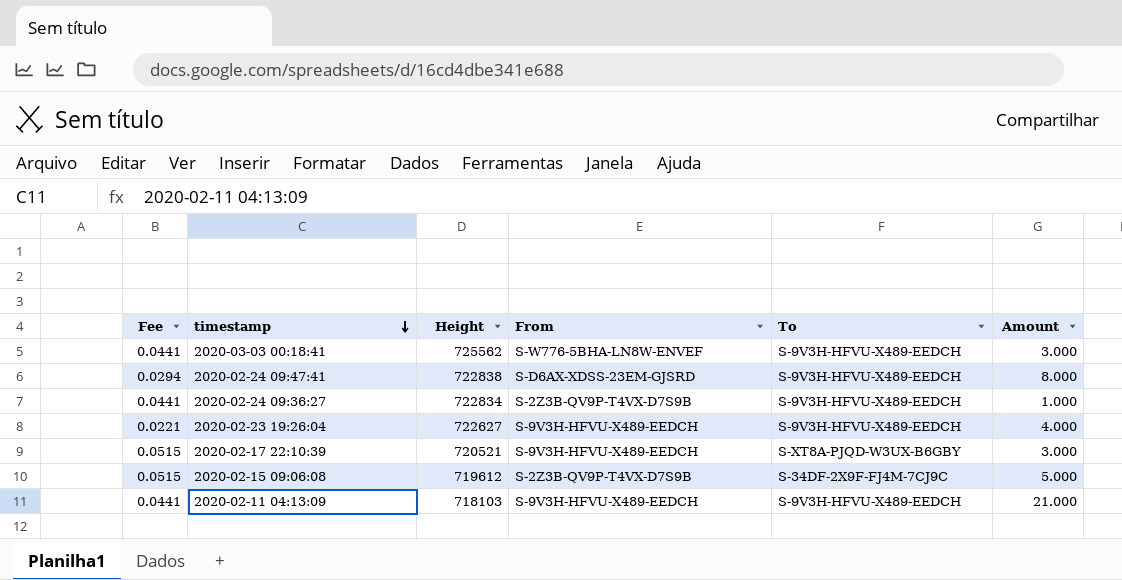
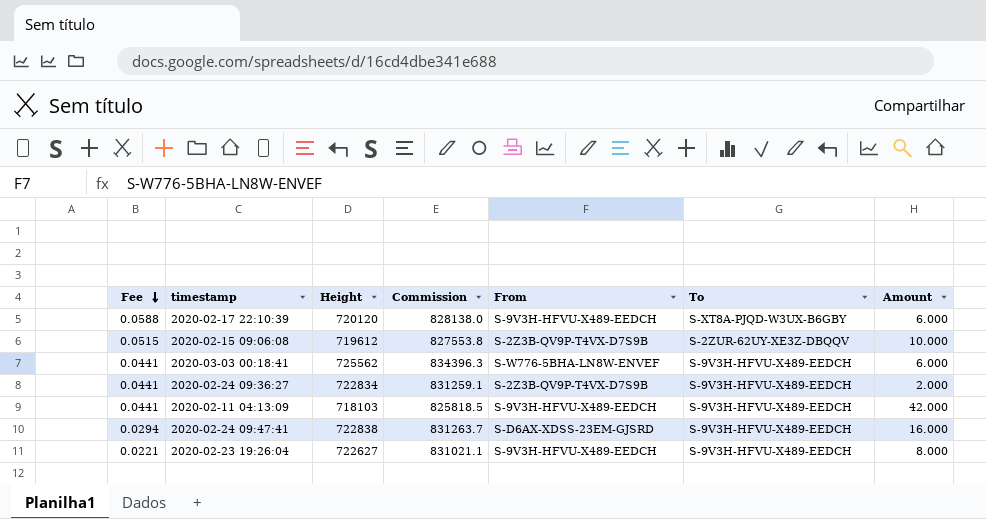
row order: timestamp descending -> Fee descending
column Commission | formula: none -> [Height] * 1.15
2020-02-17 22:10:39 | Fee: 0.0515 -> 0.0588
2020-02-17 22:10:39 | Height: 720521 -> 720120
2020-02-17 22:10:39 | Amount: 3.000 -> 6.000
2020-02-15 09:06:08 | To: S-34DF-2X9F-FJ4M-7CJ9C -> S-2ZUR-62UY-XE3Z-DBQQV
2020-02-15 09:06:08 | Amount: 5.000 -> 10.000
2020-03-03 00:18:41 | Amount: 3.000 -> 6.000
2020-02-24 09:36:27 | Amount: 1.000 -> 2.000
2020-02-11 04:13:09 | Amount: 21.000 -> 42.000
2020-02-24 09:47:41 | Amount: 8.000 -> 16.000
2020-02-23 19:26:04 | Amount: 4.000 -> 8.000

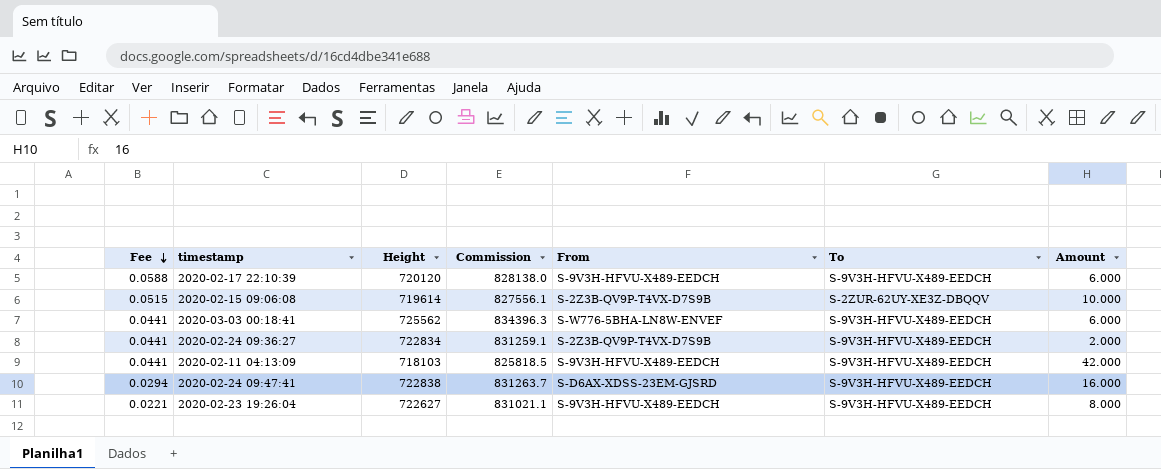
2020-02-17 22:10:39 | To: S-XT8A-PJQD-W3UX-B6GBY -> S-9V3H-HFVU-X489-EEDCH
2020-02-15 09:06:08 | Height: 719612 -> 719614
2020-02-15 09:06:08 | Commission: 827553.8 -> 827556.1

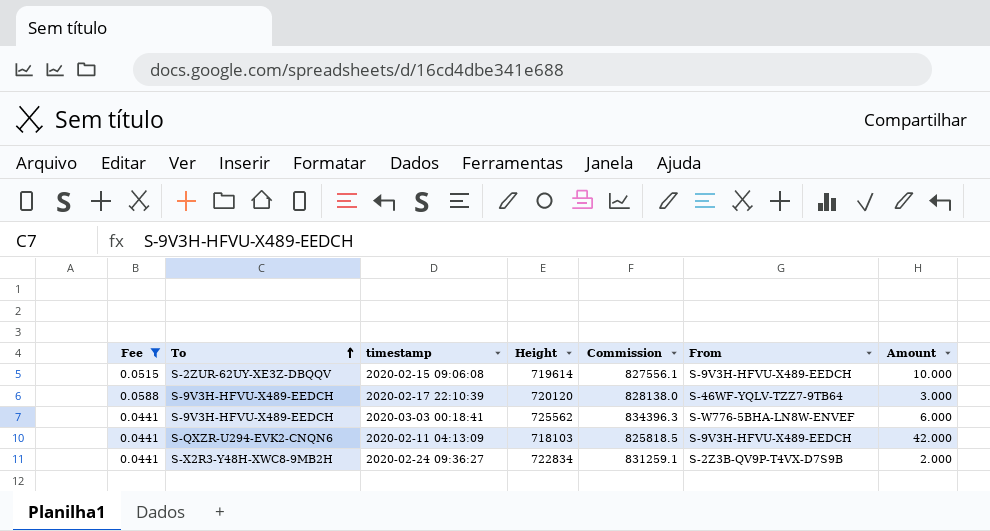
filter: none -> Fee >= 0.0441
row order: Fee descending -> To ascending
column To | position: 6 -> 2
2020-02-15 09:06:08 | From: S-2Z3B-QV9P-T4VX-D7S9B -> S-9V3H-HFVU-X489-EEDCH
2020-02-17 22:10:39 | From: S-9V3H-HFVU-X489-EEDCH -> S-46WF-YQLV-TZZ7-9TB64
2020-02-17 22:10:39 | Amount: 6.000 -> 3.000
2020-02-11 04:13:09 | To: S-9V3H-HFVU-X489-EEDCH -> S-QXZR-U294-EVK2-CNQN6
2020-02-24 09:36:27 | To: S-9V3H-HFVU-X489-EEDCH -> S-X2R3-Y48H-XWC8-9MB2H

